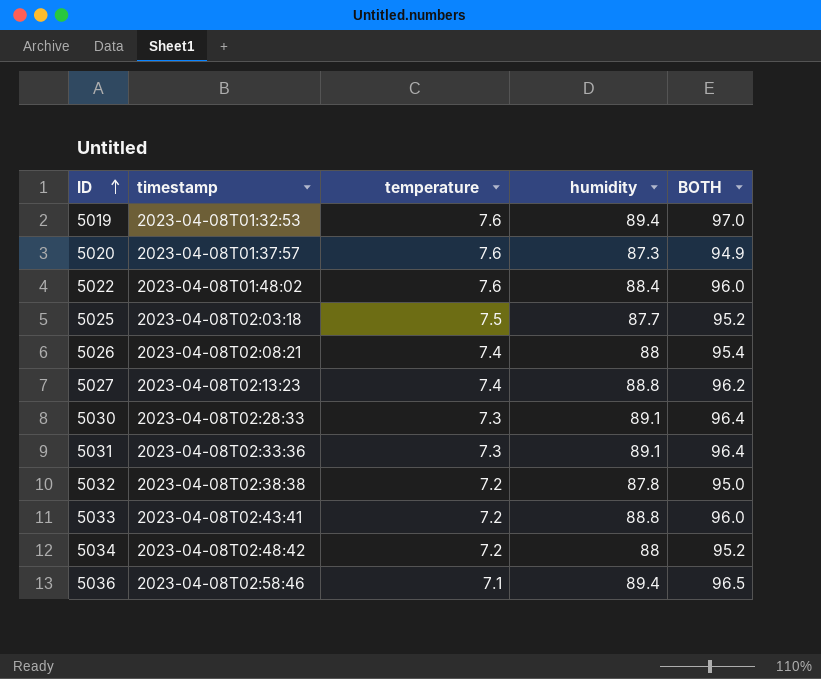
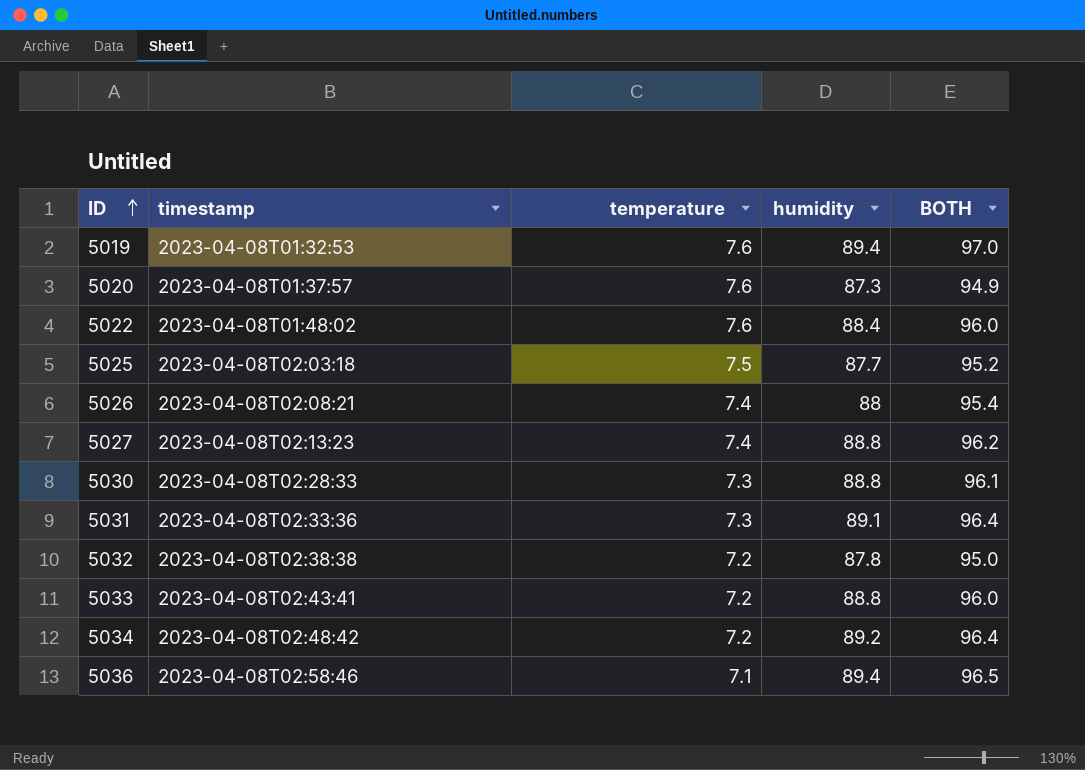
5030 | humidity: 89.1 -> 88.8
5030 | BOTH: 96.4 -> 96.1
5034 | humidity: 88 -> 89.2
5034 | BOTH: 95.2 -> 96.4

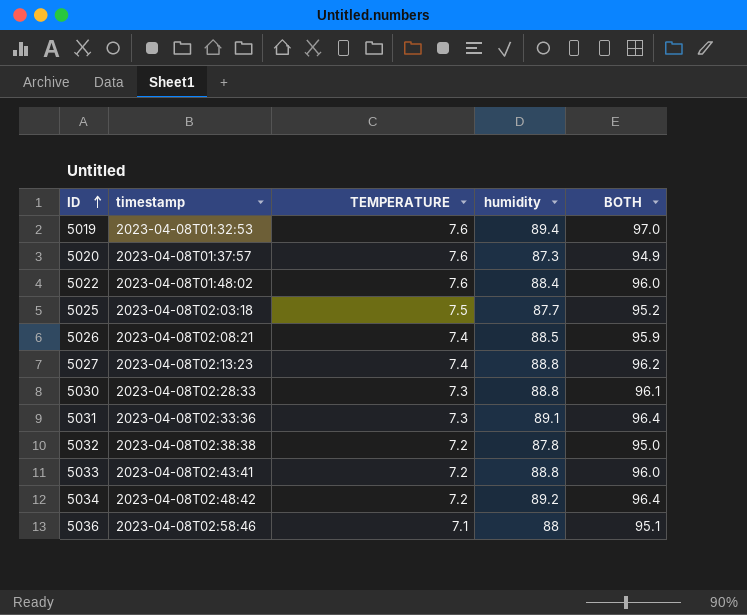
column name: temperature -> TEMPERATURE
5026 | humidity: 88 -> 88.5
5026 | BOTH: 95.4 -> 95.9
5036 | humidity: 89.4 -> 88
5036 | BOTH: 96.5 -> 95.1

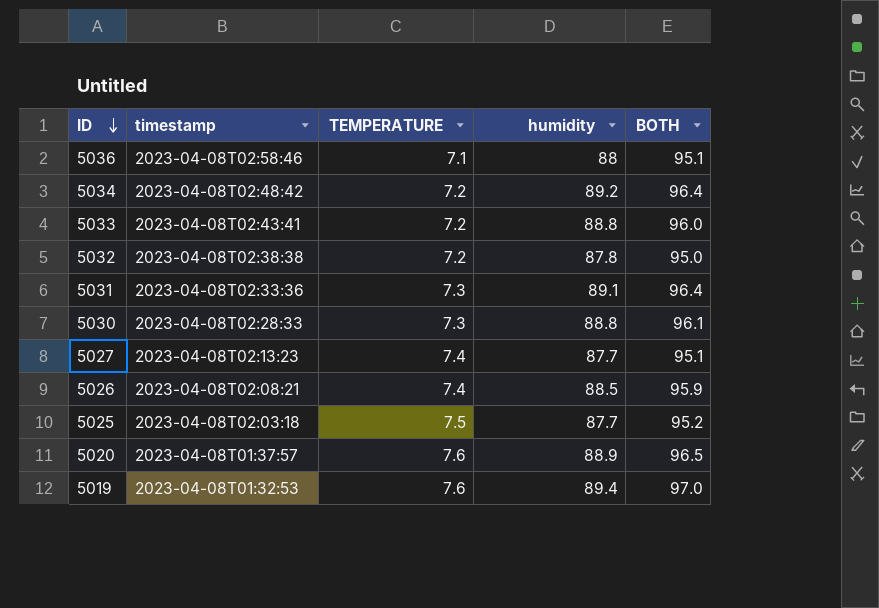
row order: ID ascending -> ID descending
row 5022: 2023-04-08T01:48:02 | 7.6 | 88.4 | 96.0 -> none
5027 | humidity: 88.8 -> 87.7
5027 | BOTH: 96.2 -> 95.1
5020 | humidity: 87.3 -> 88.9
5020 | BOTH: 94.9 -> 96.5

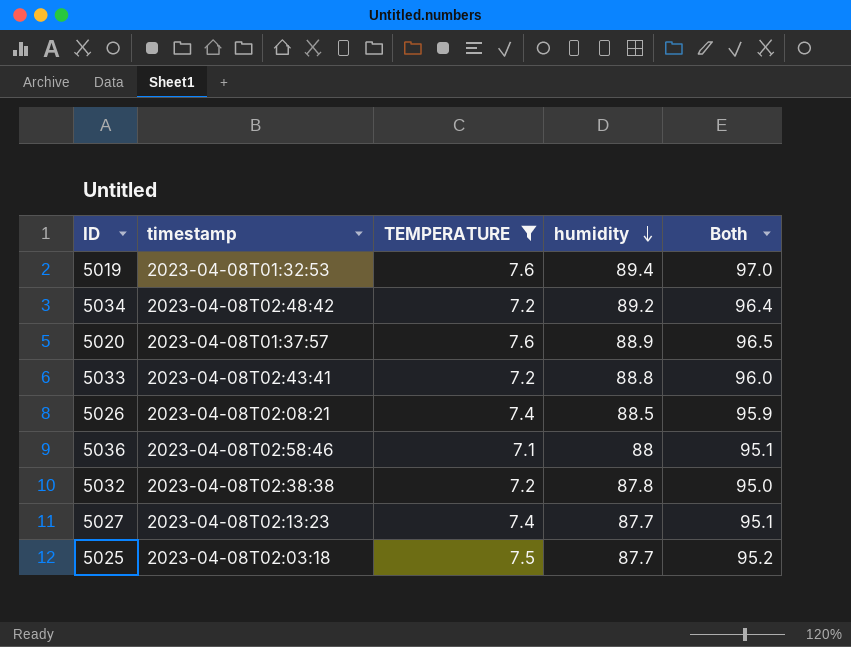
filter: none -> TEMPERATURE != 7.3
row order: ID descending -> humidity descending
column name: BOTH -> Both

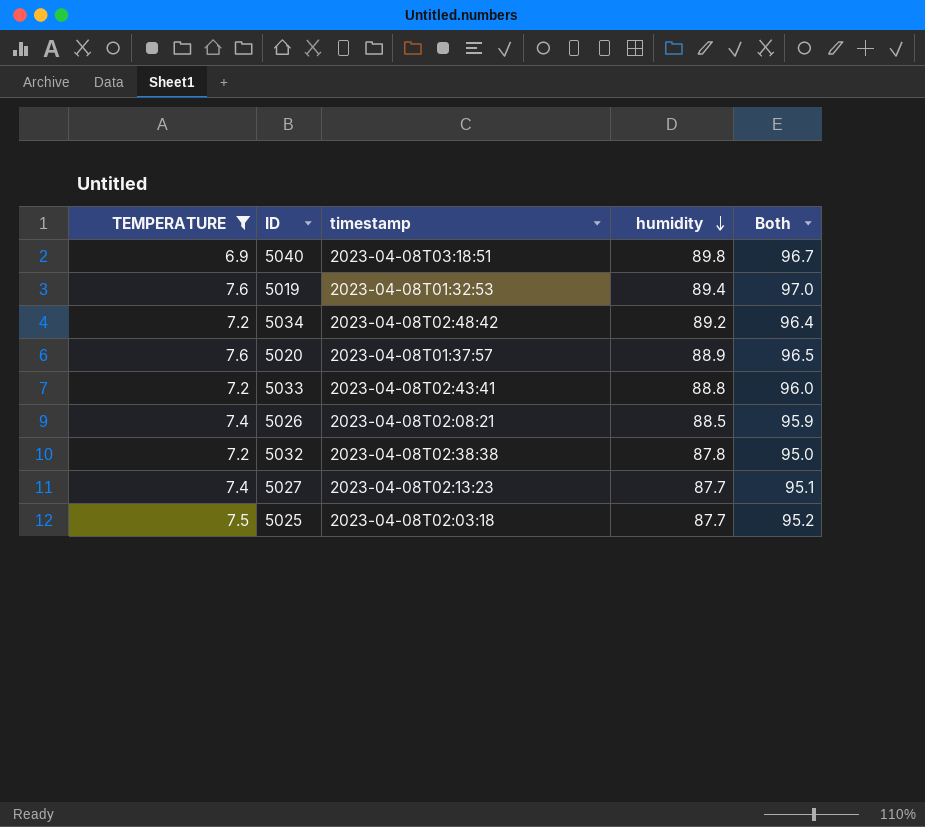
column TEMPERATURE | position: 3 -> 1
row 5036: 2023-04-08T02:58:46 | 7.1 | 88 | 95.1 -> none
row 5040: none -> 6.9 | 2023-04-08T03:18:51 | 89.8 | 96.7

